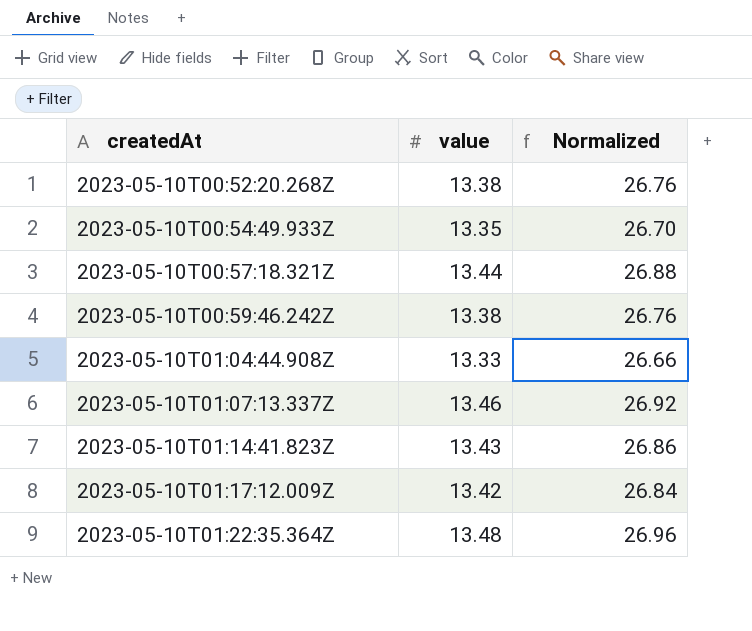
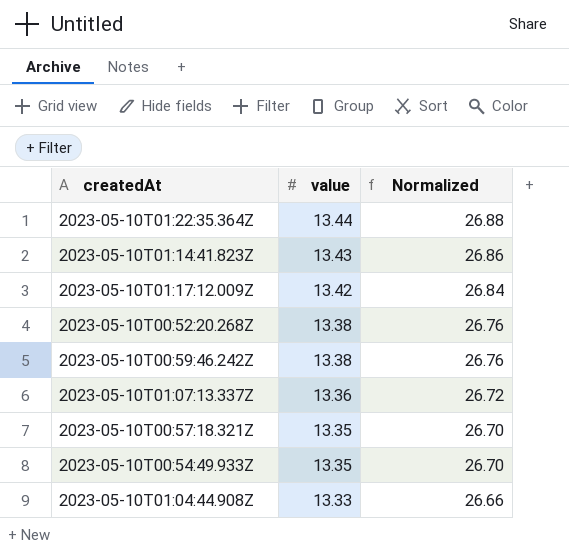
row order: createdAt ascending -> value descending
2023-05-10T01:22:35.364Z | value: 13.48 -> 13.44
2023-05-10T01:22:35.364Z | Normalized: 26.96 -> 26.88
2023-05-10T01:07:13.337Z | value: 13.46 -> 13.36
2023-05-10T01:07:13.337Z | Normalized: 26.92 -> 26.72
2023-05-10T00:57:18.321Z | value: 13.44 -> 13.35
2023-05-10T00:57:18.321Z | Normalized: 26.88 -> 26.70

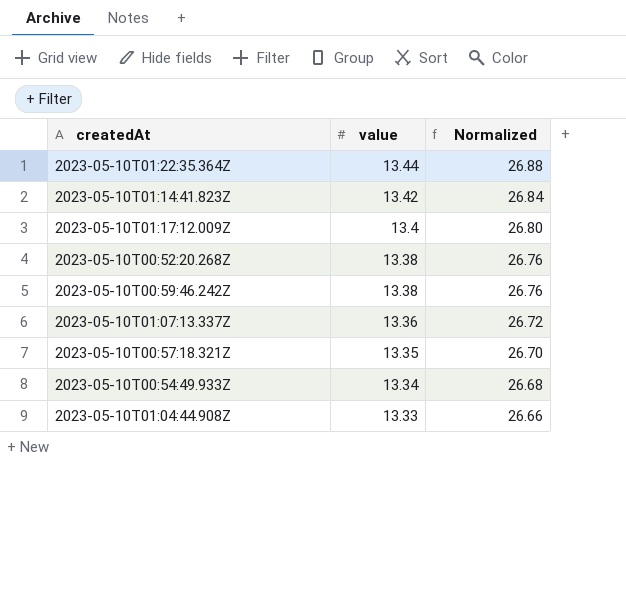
2023-05-10T01:14:41.823Z | value: 13.43 -> 13.42
2023-05-10T01:14:41.823Z | Normalized: 26.86 -> 26.84
2023-05-10T01:17:12.009Z | value: 13.42 -> 13.4
2023-05-10T01:17:12.009Z | Normalized: 26.84 -> 26.80
2023-05-10T00:54:49.933Z | value: 13.35 -> 13.34
2023-05-10T00:54:49.933Z | Normalized: 26.70 -> 26.68

